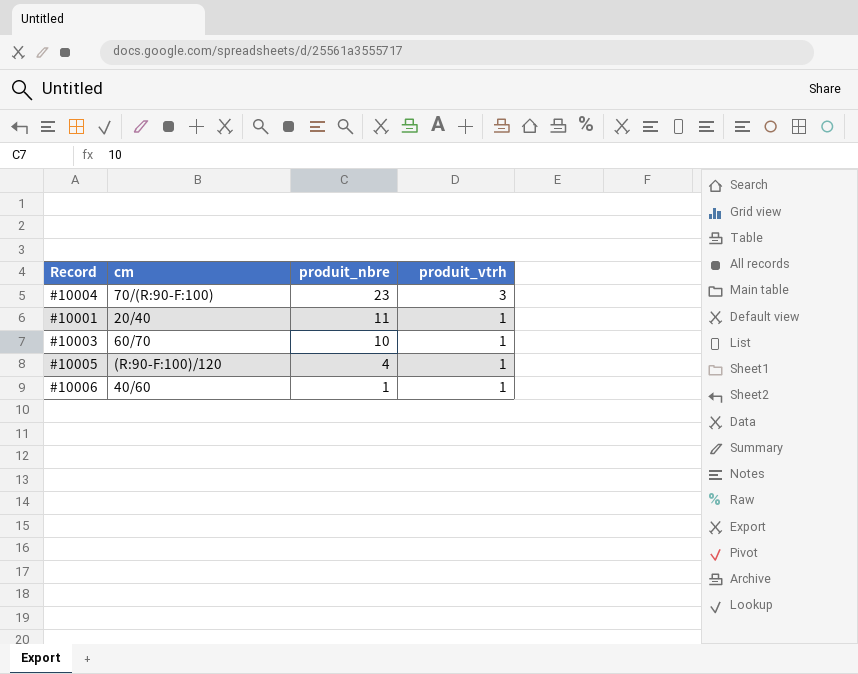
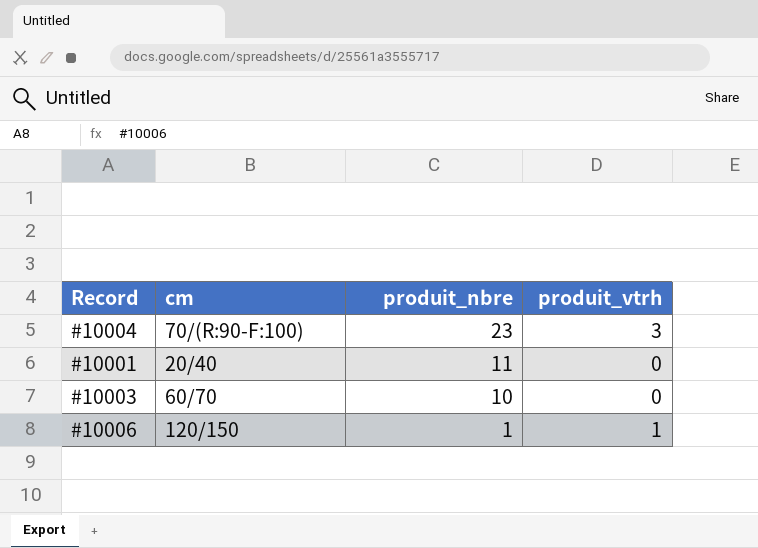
row #10005: (R:90-F:100)/120 | 4 | 1 -> none
#10001 | produit_vtrh: 1 -> 0
#10003 | produit_vtrh: 1 -> 0
#10006 | cm: 40/60 -> 120/150

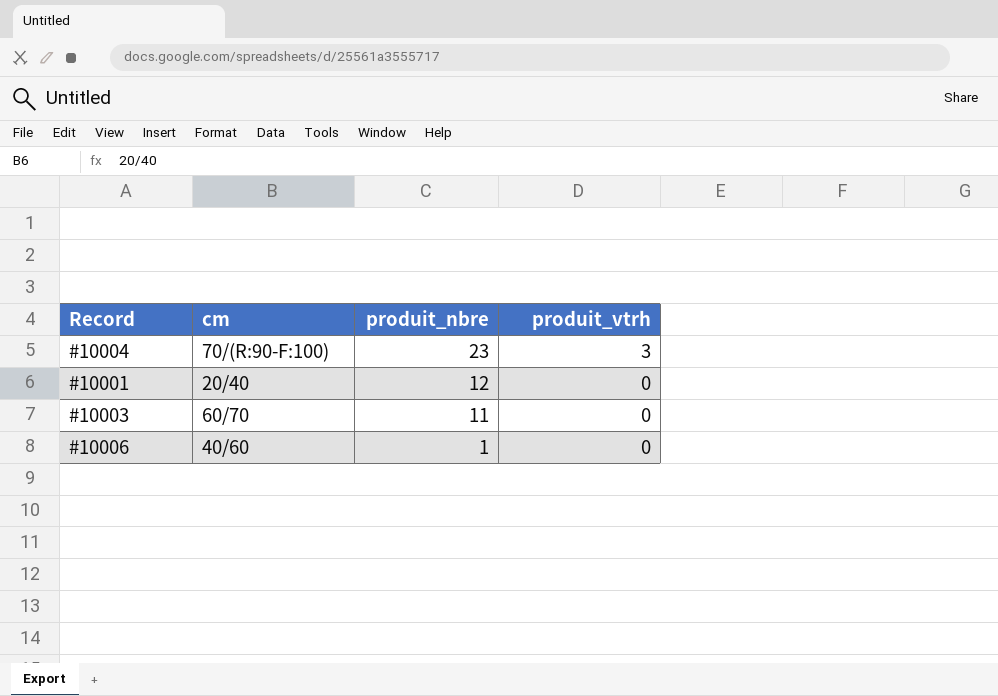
#10001 | produit_nbre: 11 -> 12
#10003 | produit_nbre: 10 -> 11
#10006 | cm: 120/150 -> 40/60
#10006 | produit_vtrh: 1 -> 0

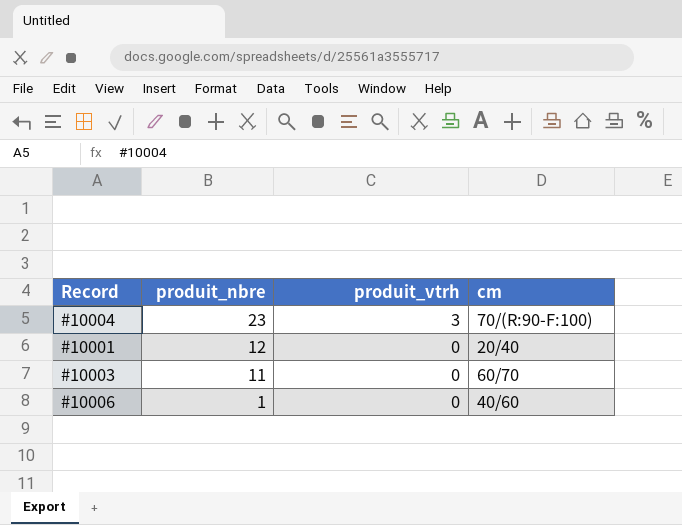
column cm | position: 2 -> 4

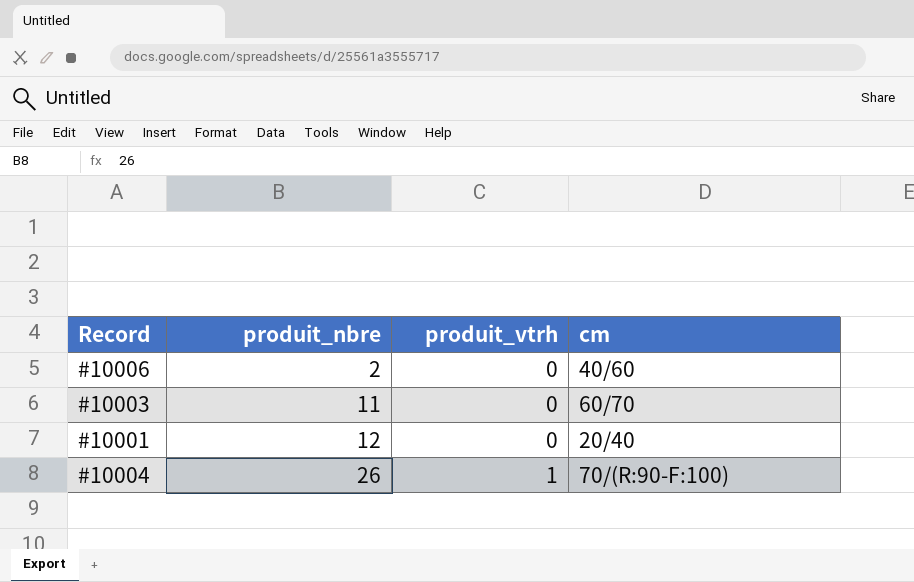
row order: produit_nbre descending -> produit_nbre ascending
#10006 | produit_nbre: 1 -> 2
#10004 | produit_nbre: 23 -> 26
#10004 | produit_vtrh: 3 -> 1

